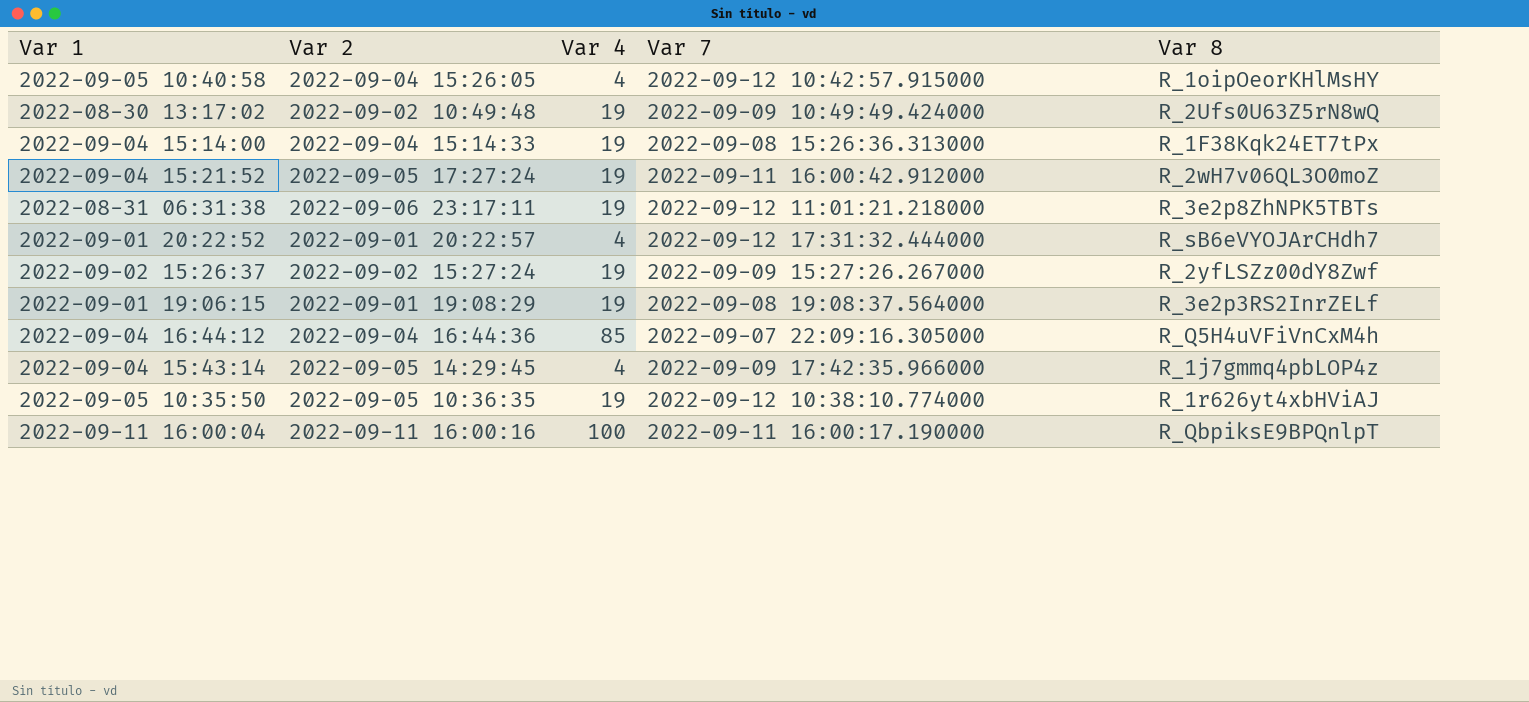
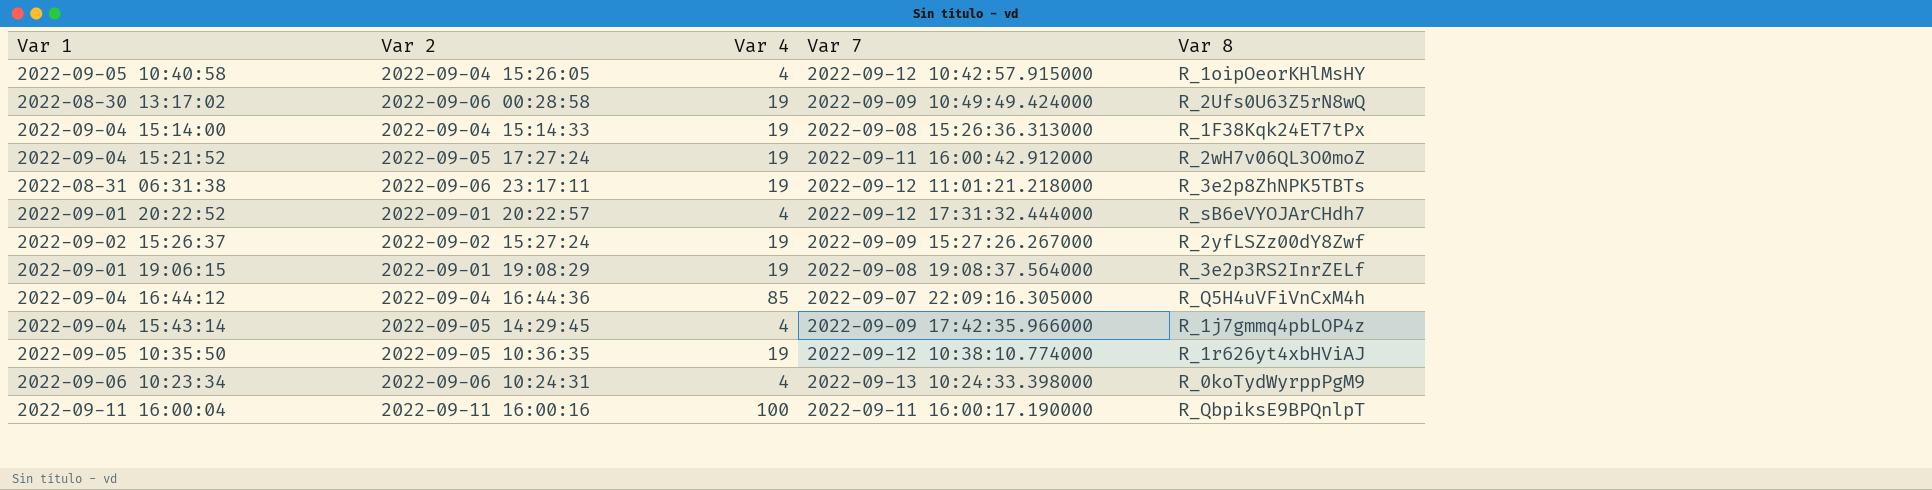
2022-08-30 13:17:02 | Var 2: 2022-09-02 10:49:48 -> 2022-09-06 00:28:58
row 2022-09-06 10:23:34: none -> 2022-09-06 10:24:31 | 4 | 2022-09-13 10:24:33.398000 | R_0koTydWyrppPgM9

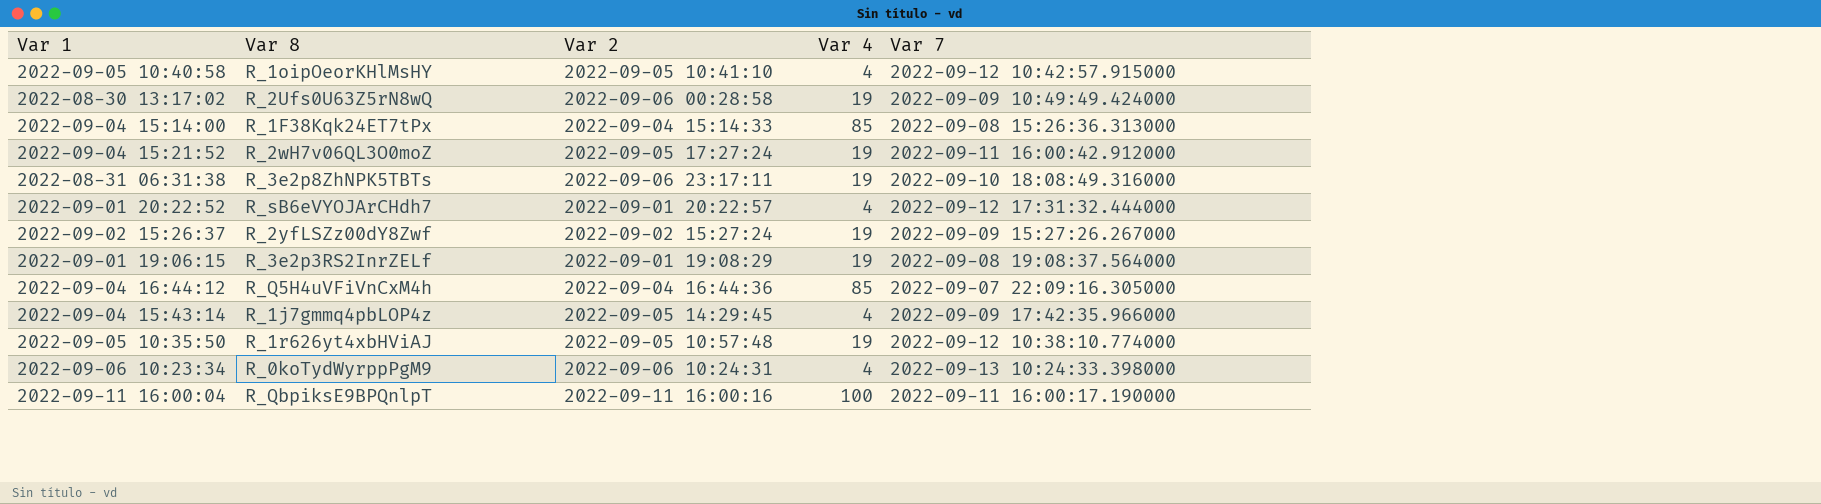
column Var 8 | position: 5 -> 2
2022-09-05 10:40:58 | Var 2: 2022-09-04 15:26:05 -> 2022-09-05 10:41:10
2022-09-04 15:14:00 | Var 4: 19 -> 85
2022-08-31 06:31:38 | Var 7: 2022-09-12 11:01:21.218000 -> 2022-09-10 18:08:49.316000
2022-09-05 10:35:50 | Var 2: 2022-09-05 10:36:35 -> 2022-09-05 10:57:48

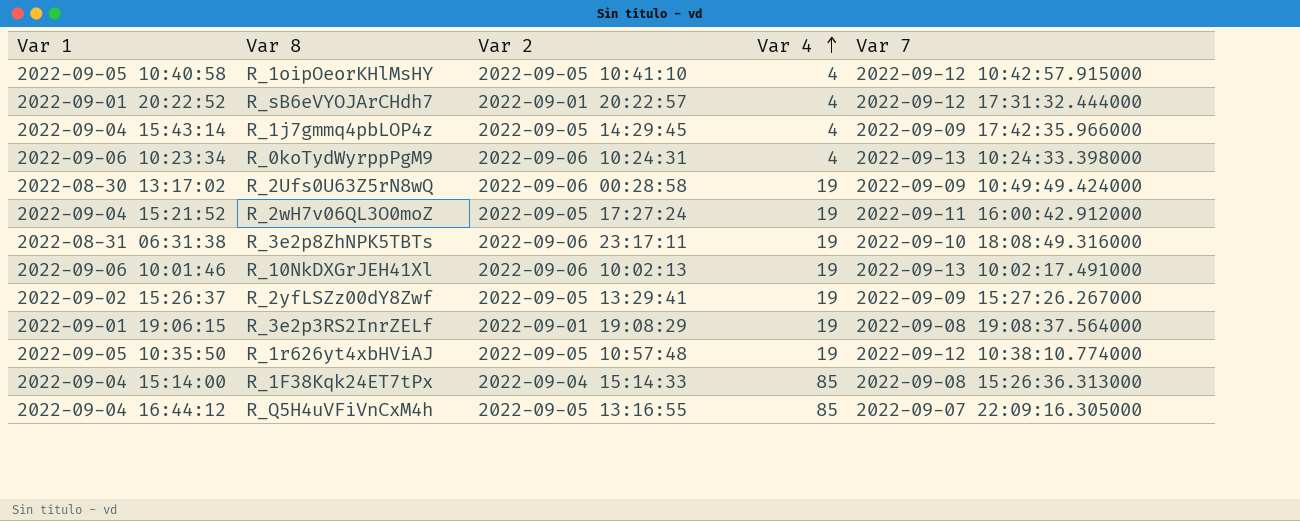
row order: none -> Var 4 ascending
row 2022-09-11 16:00:04: R_QbpiksE9BPQnlpT | 2022-09-11 16:00:16 | 100 | 2022-09-11 16:00:17.190000 -> none
row 2022-09-06 10:01:46: none -> R_10NkDXGrJEH41Xl | 2022-09-06 10:02:13 | 19 | 2022-09-13 10:02:17.491000
2022-09-02 15:26:37 | Var 2: 2022-09-02 15:27:24 -> 2022-09-05 13:29:41
2022-09-04 16:44:12 | Var 2: 2022-09-04 16:44:36 -> 2022-09-05 13:16:55

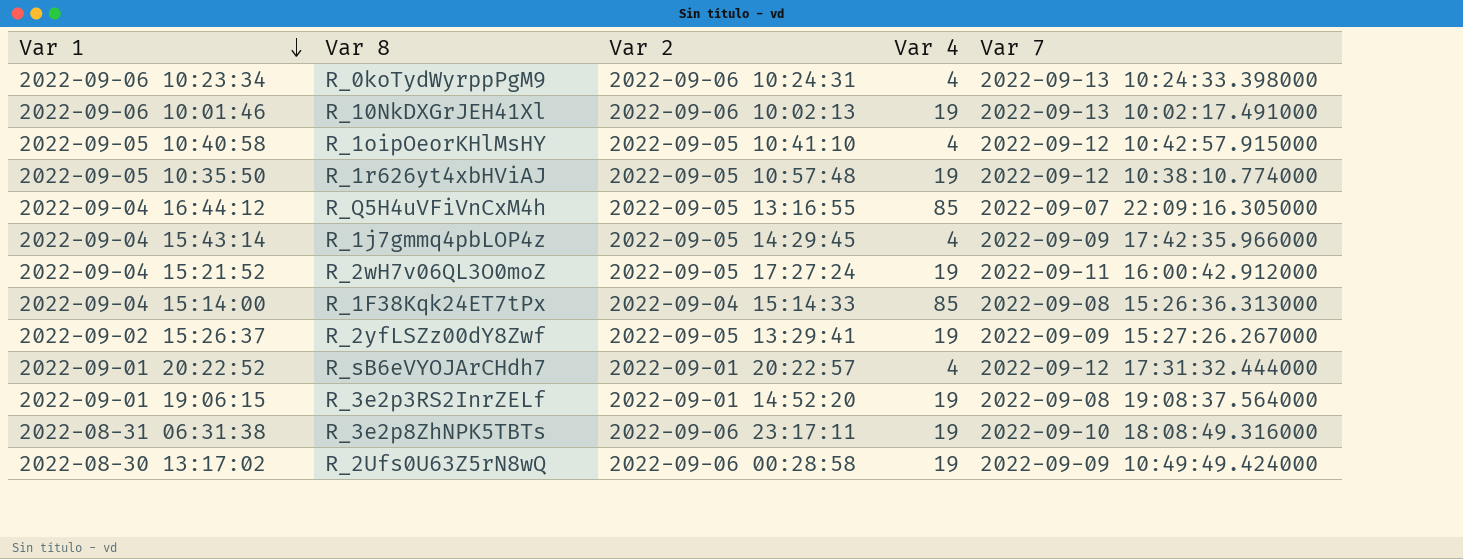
row order: Var 4 ascending -> Var 1 descending
2022-09-01 19:06:15 | Var 2: 2022-09-01 19:08:29 -> 2022-09-01 14:52:20

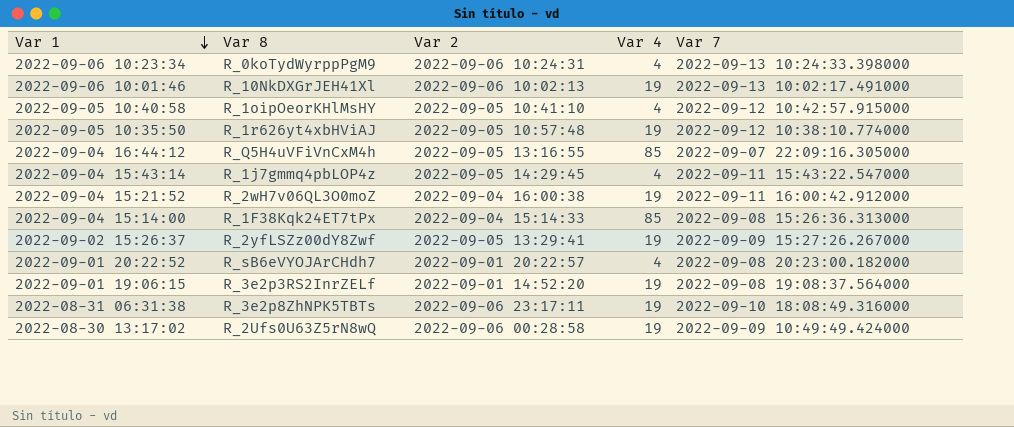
2022-09-04 15:43:14 | Var 7: 2022-09-09 17:42:35.966000 -> 2022-09-11 15:43:22.547000
2022-09-04 15:21:52 | Var 2: 2022-09-05 17:27:24 -> 2022-09-04 16:00:38
2022-09-01 20:22:52 | Var 7: 2022-09-12 17:31:32.444000 -> 2022-09-08 20:23:00.182000

